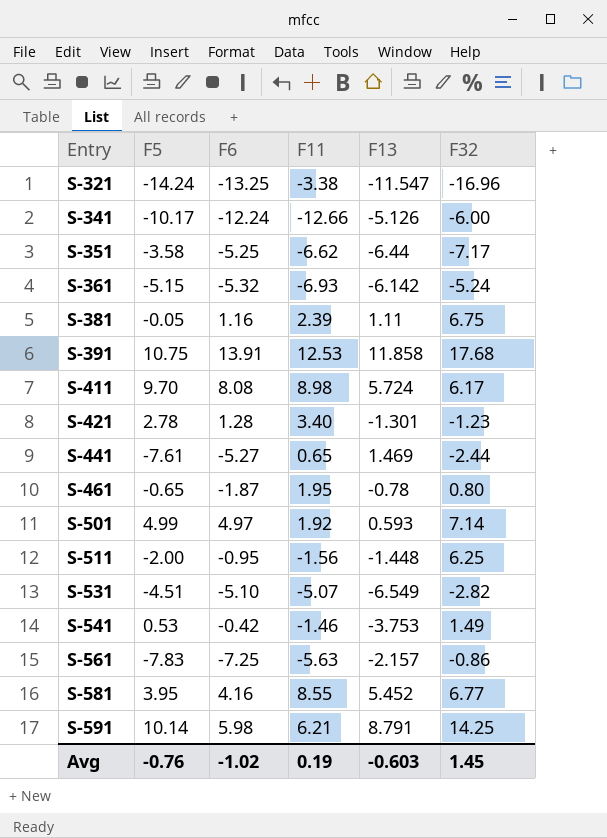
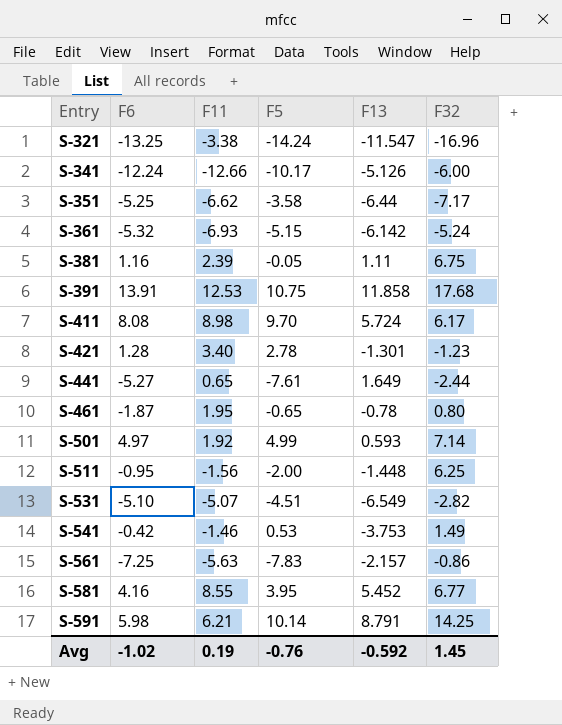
column F5 | position: 2 -> 4
S-441 | F13: 1.469 -> 1.649
Avg | F13: -0.603 -> -0.592

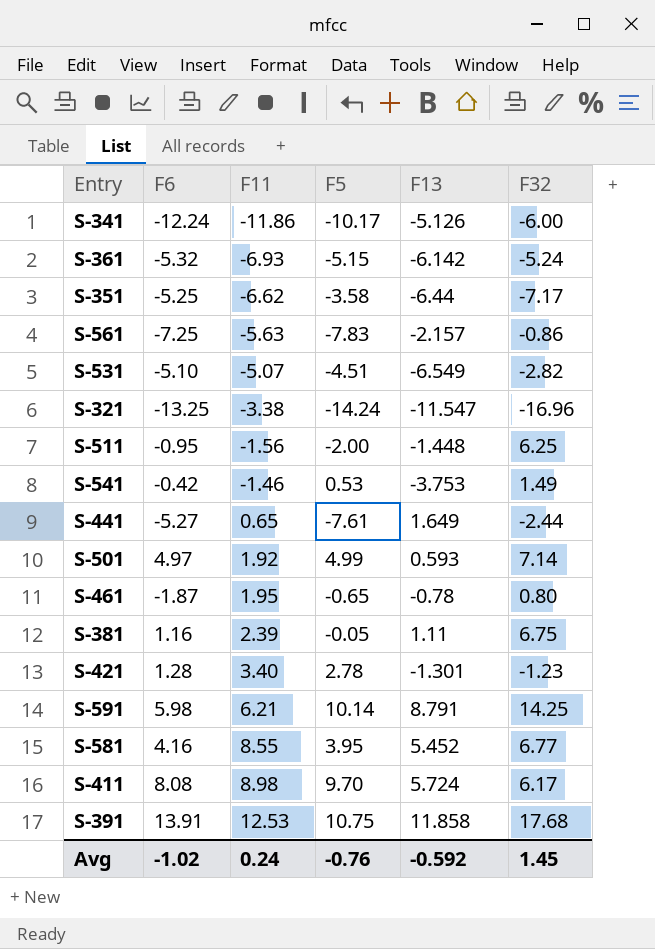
row order: Entry ascending -> F11 ascending
S-341 | F11: -12.66 -> -11.86
Avg | F11: 0.19 -> 0.24

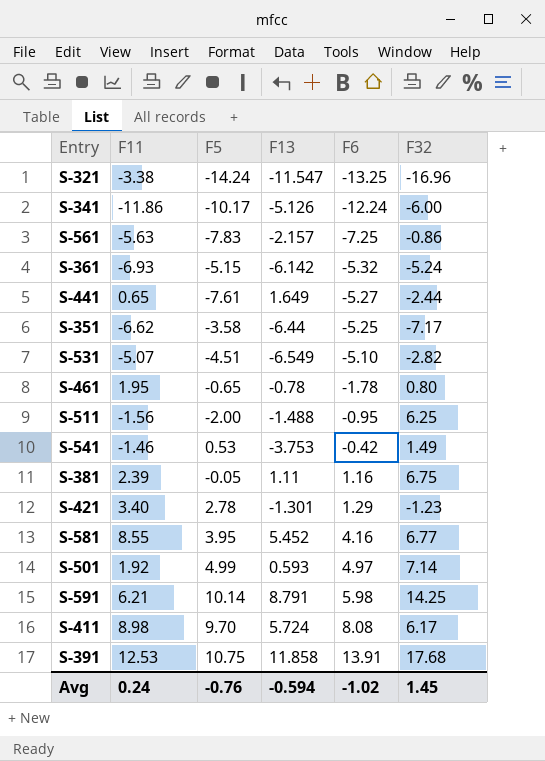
row order: F11 ascending -> F6 ascending
column F6 | position: 2 -> 5
S-461 | F6: -1.87 -> -1.78
S-511 | F13: -1.448 -> -1.488
S-421 | F6: 1.28 -> 1.29
Avg | F13: -0.592 -> -0.594

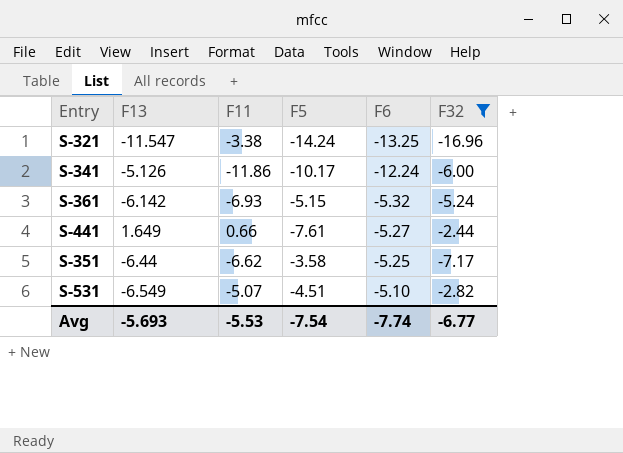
filter: none -> F32 <= -2.44
column F13 | position: 4 -> 2
S-441 | F11: 0.65 -> 0.66
Avg | F13: -0.594 -> -5.693
Avg | F11: 0.24 -> -5.53
Avg | F5: -0.76 -> -7.54
Avg | F6: -1.02 -> -7.74
Avg | F32: 1.45 -> -6.77

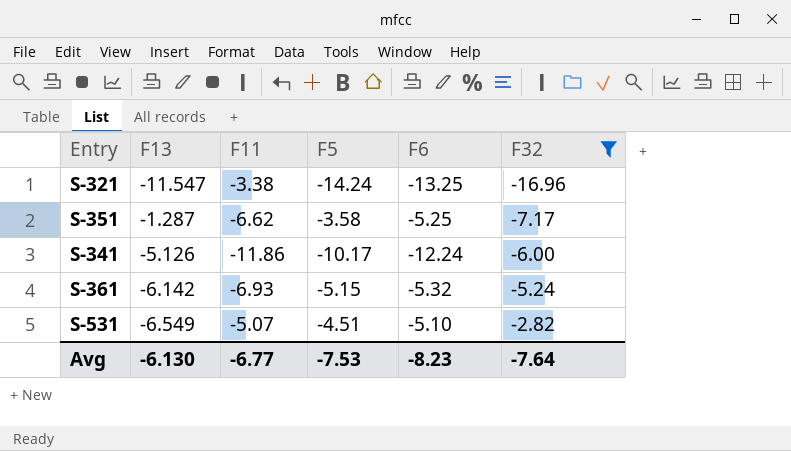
row order: F6 ascending -> F32 ascending
row S-441: 1.649 | 0.66 | -7.61 | -5.27 | -2.44 -> none
S-351 | F13: -6.44 -> -1.287
Avg | F13: -5.693 -> -6.130
Avg | F11: -5.53 -> -6.77
Avg | F5: -7.54 -> -7.53
Avg | F6: -7.74 -> -8.23
Avg | F32: -6.77 -> -7.64

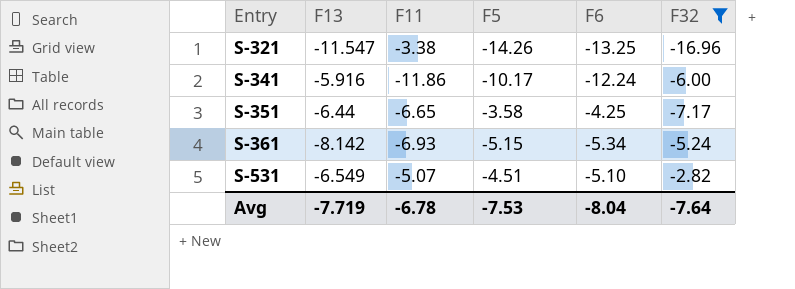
row order: F32 ascending -> Entry ascending
S-321 | F5: -14.24 -> -14.26
S-341 | F13: -5.126 -> -5.916
S-351 | F13: -1.287 -> -6.44
S-351 | F11: -6.62 -> -6.65
S-351 | F6: -5.25 -> -4.25
S-361 | F13: -6.142 -> -8.142
S-361 | F6: -5.32 -> -5.34
Avg | F13: -6.130 -> -7.719
Avg | F11: -6.77 -> -6.78
Avg | F6: -8.23 -> -8.04

